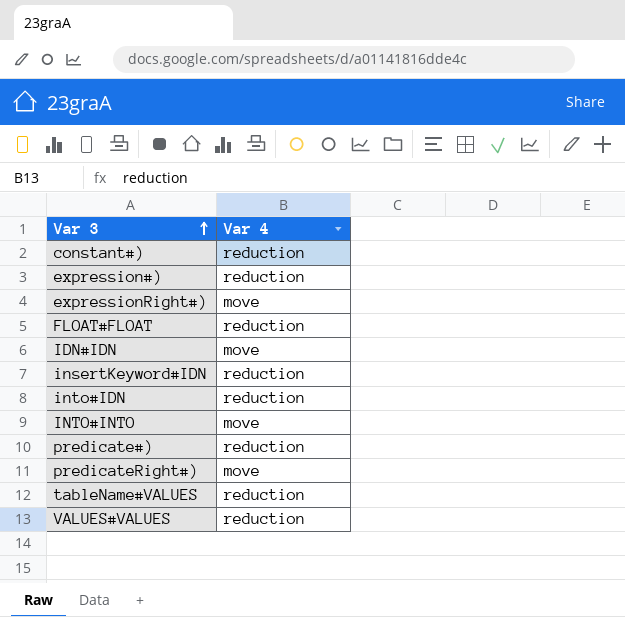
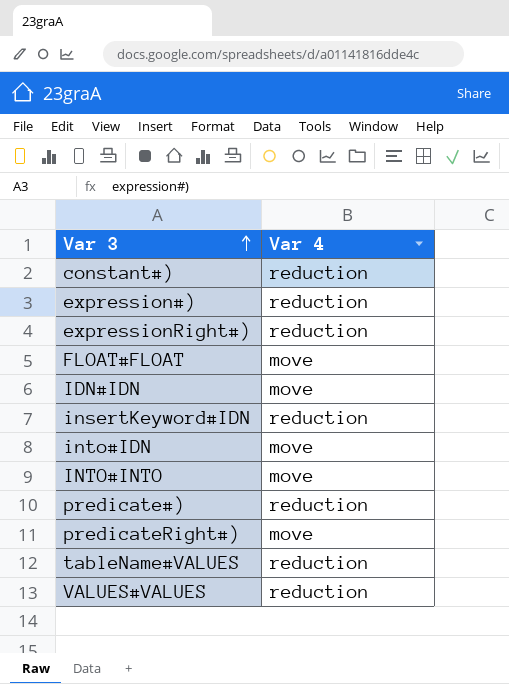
expressionRight#) | Var 4: move -> reduction
FLOAT#FLOAT | Var 4: reduction -> move
into#IDN | Var 4: reduction -> move

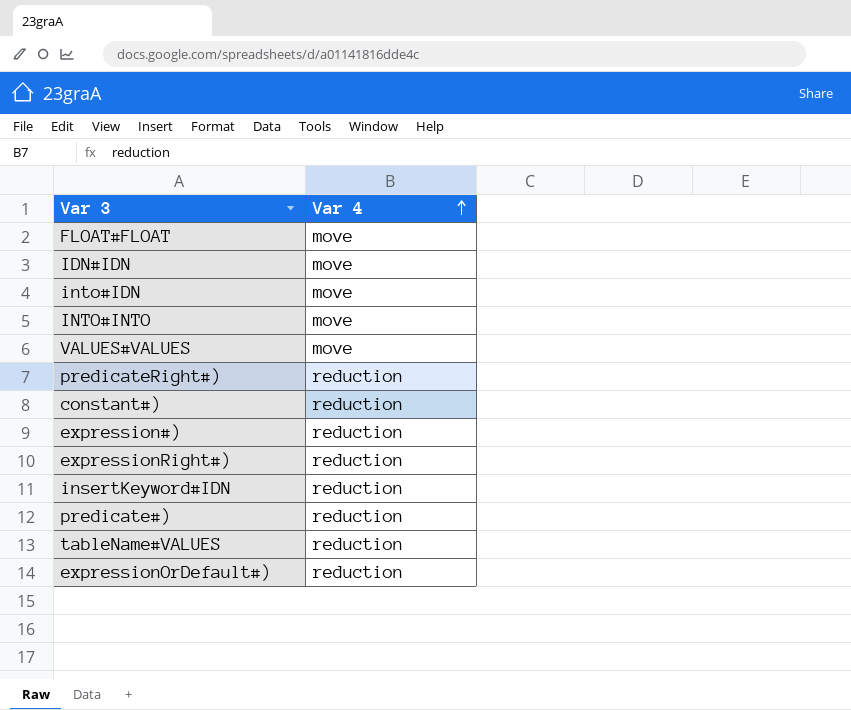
row order: Var 3 ascending -> Var 4 ascending
VALUES#VALUES | Var 4: reduction -> move
predicateRight#) | Var 4: move -> reduction
row expressionOrDefault#): none -> reduction

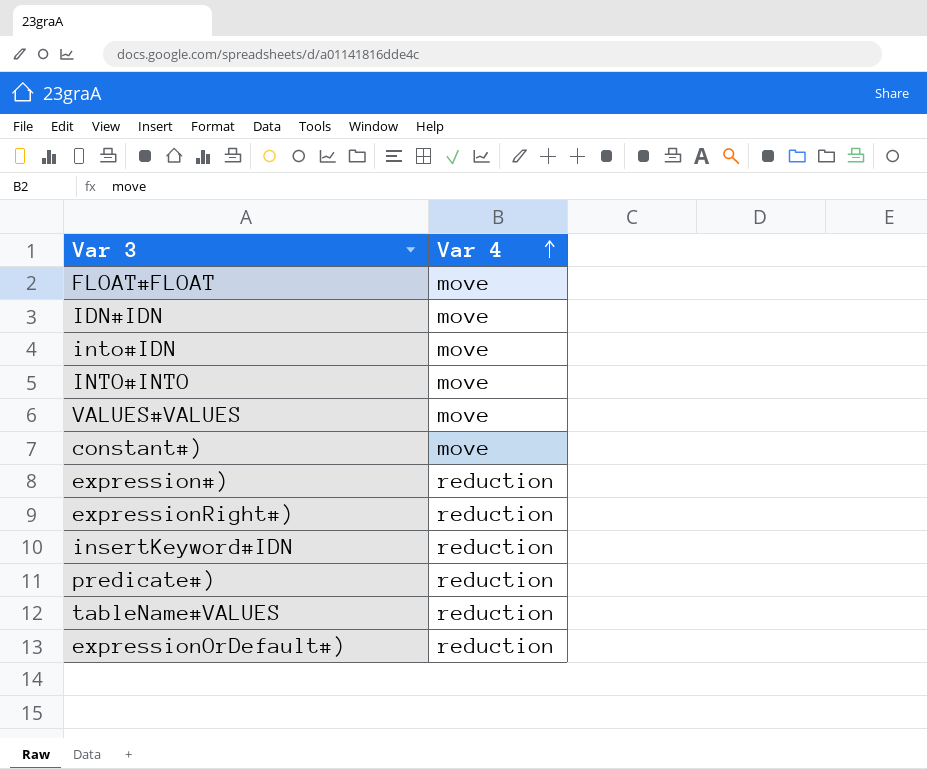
row predicateRight#): reduction -> none
constant#) | Var 4: reduction -> move

